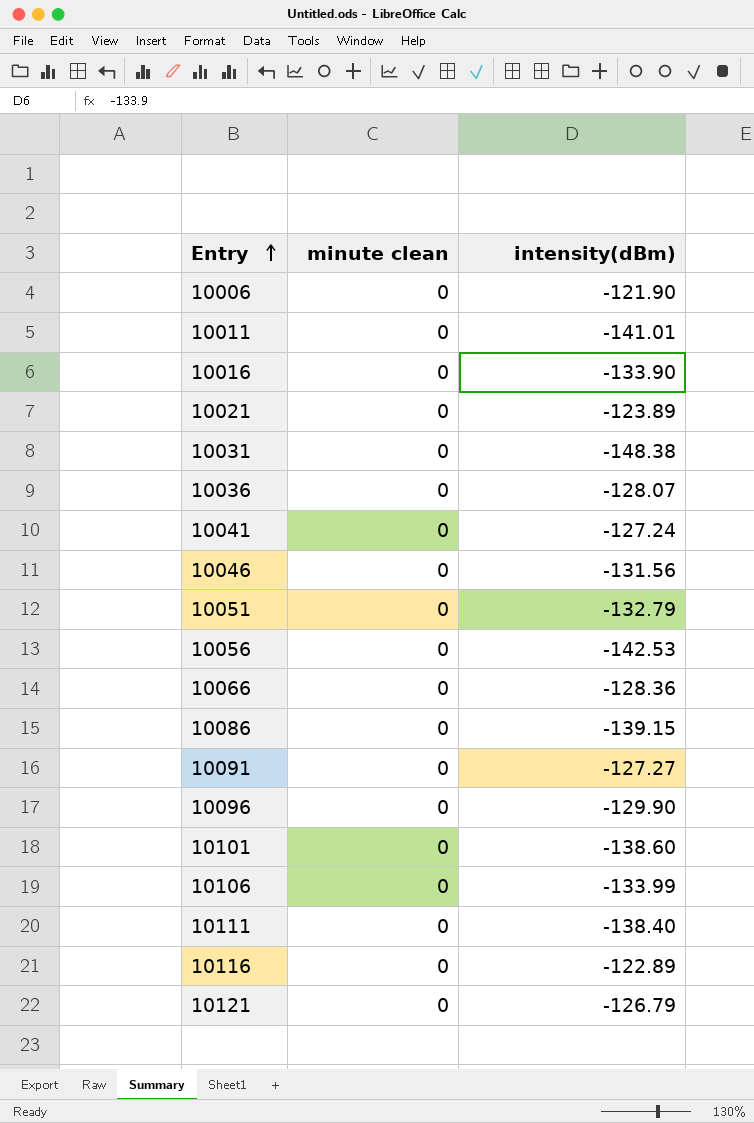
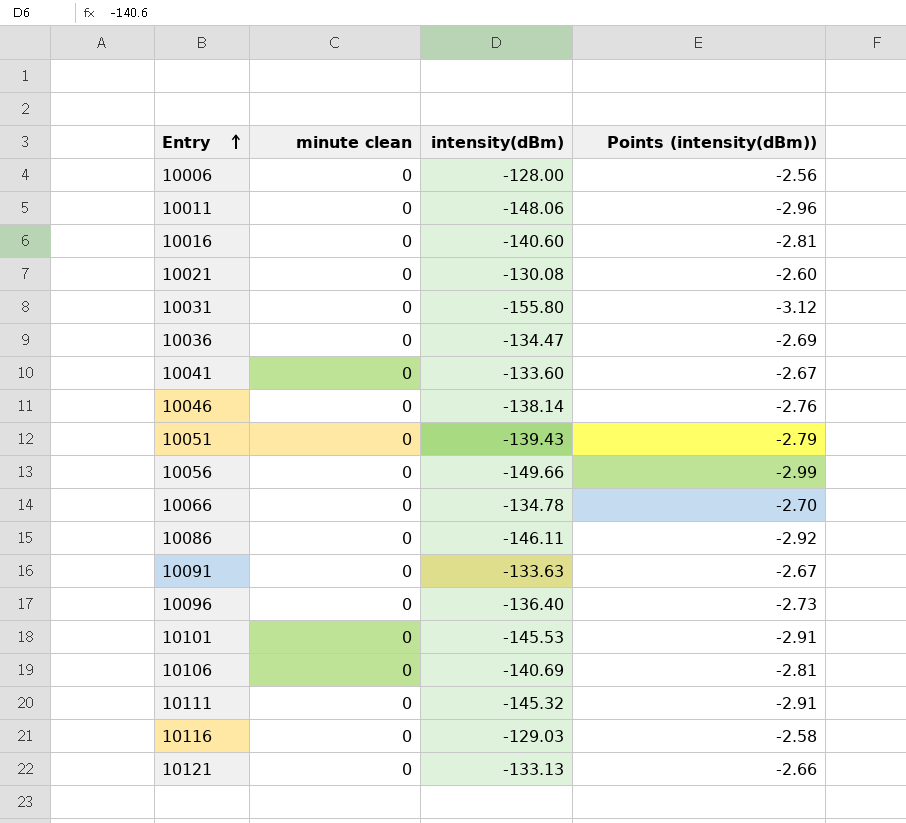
column Points (intensity(dBm)) | formula: none -> [intensity(dBm)] * 0.02
10006 | intensity(dBm): -121.90 -> -128.00
10011 | intensity(dBm): -141.01 -> -148.06
10016 | intensity(dBm): -133.90 -> -140.60
10021 | intensity(dBm): -123.89 -> -130.08
10031 | intensity(dBm): -148.38 -> -155.80
10036 | intensity(dBm): -128.07 -> -134.47
10041 | intensity(dBm): -127.24 -> -133.60
10046 | intensity(dBm): -131.56 -> -138.14
10051 | intensity(dBm): -132.79 -> -139.43
10056 | intensity(dBm): -142.53 -> -149.66
10066 | intensity(dBm): -128.36 -> -134.78
10086 | intensity(dBm): -139.15 -> -146.11
10091 | intensity(dBm): -127.27 -> -133.63
10096 | intensity(dBm): -129.90 -> -136.40
10101 | intensity(dBm): -138.60 -> -145.53
10106 | intensity(dBm): -133.99 -> -140.69
10111 | intensity(dBm): -138.40 -> -145.32
10116 | intensity(dBm): -122.89 -> -129.03
10121 | intensity(dBm): -126.79 -> -133.13

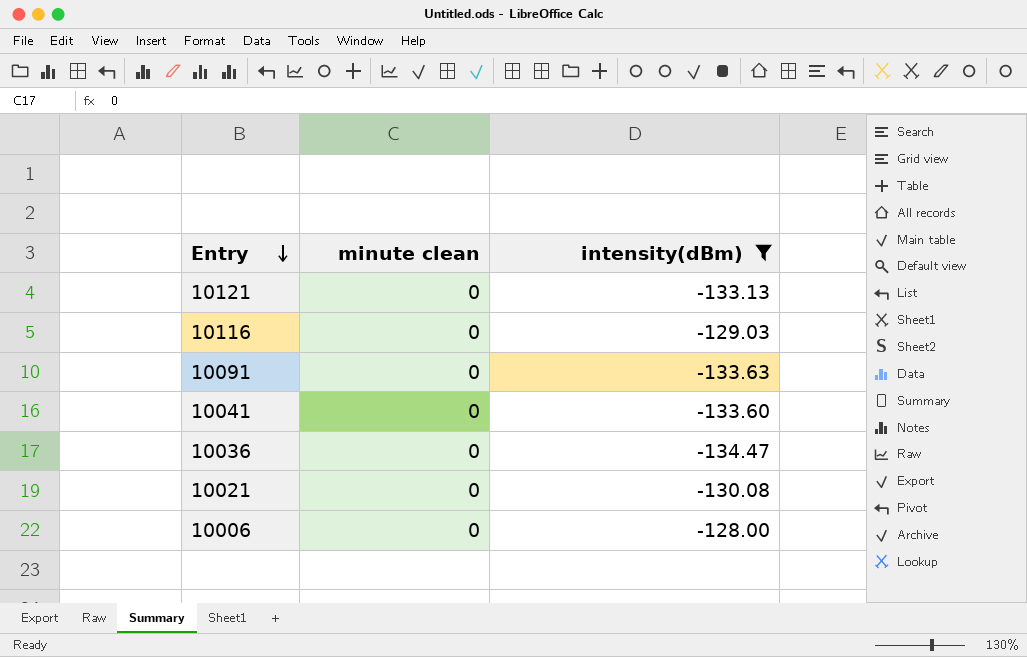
filter: none -> intensity(dBm) >= -134.47
row order: Entry ascending -> Entry descending
column Points (intensity(dBm)) | formula: [intensity(dBm)] * 0.02 -> none

